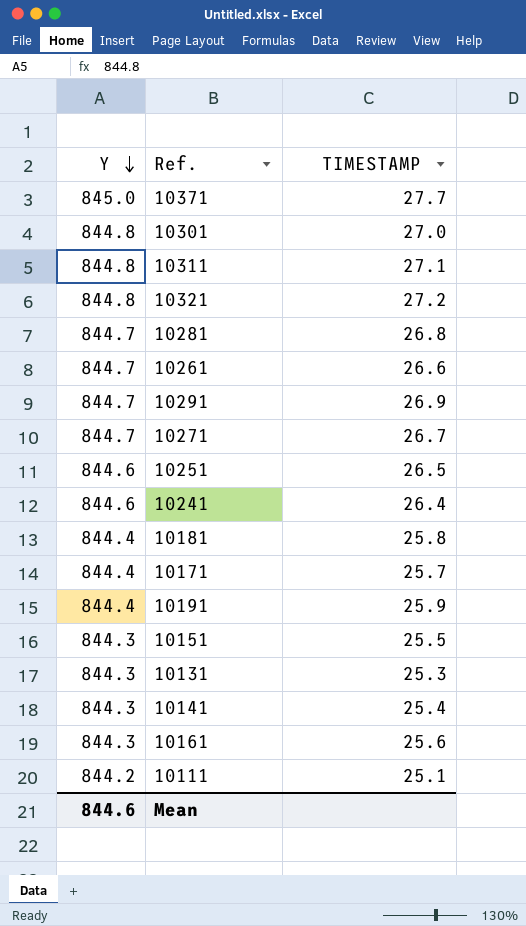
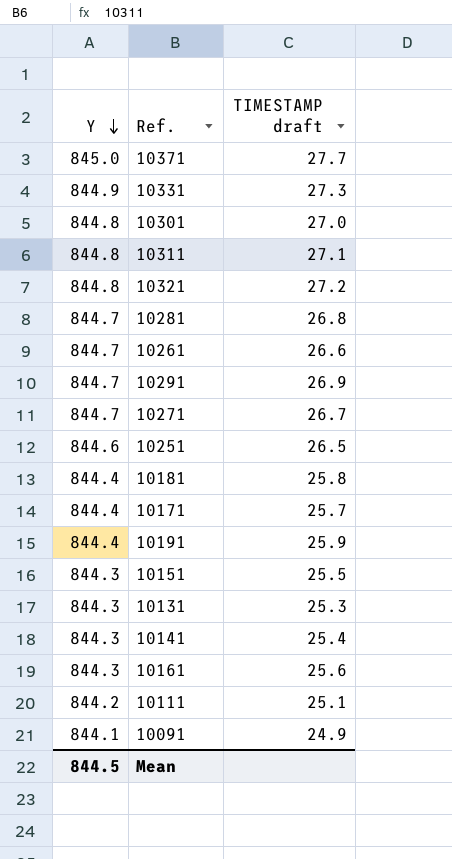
column name: TIMESTAMP -> TIMESTAMP draft
row 10241: 844.6 | 26.4 -> none
row 10331: none -> 844.9 | 27.3
row 10091: none -> 844.1 | 24.9
Mean | Y: 844.6 -> 844.5

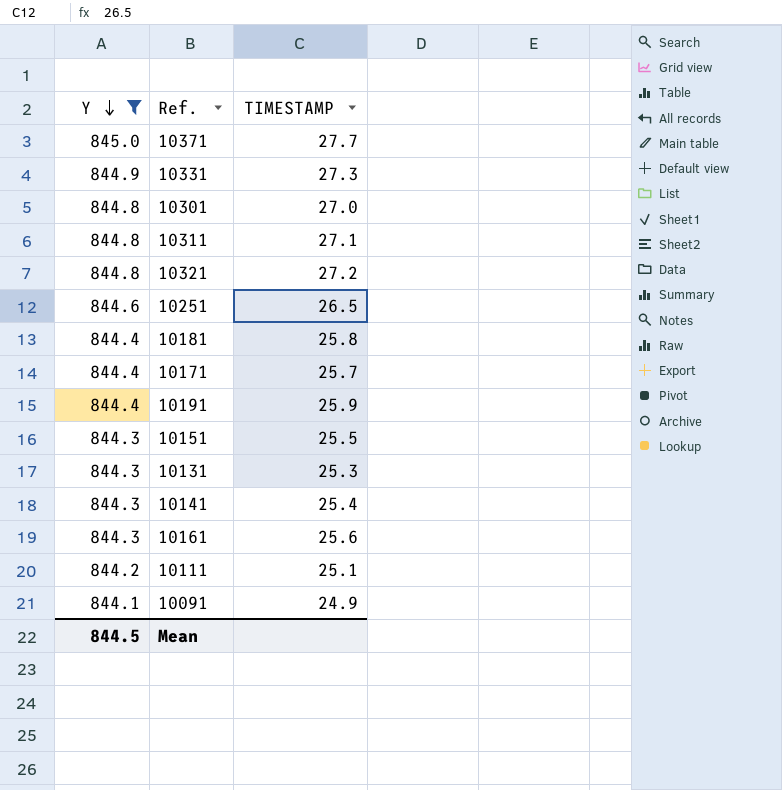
filter: none -> Y != 844.7
column name: TIMESTAMP draft -> TIMESTAMP

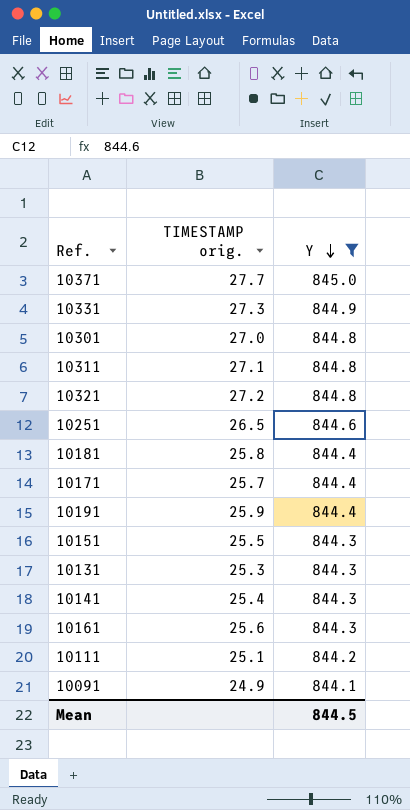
column name: TIMESTAMP -> TIMESTAMP orig.
column Y | position: 1 -> 3

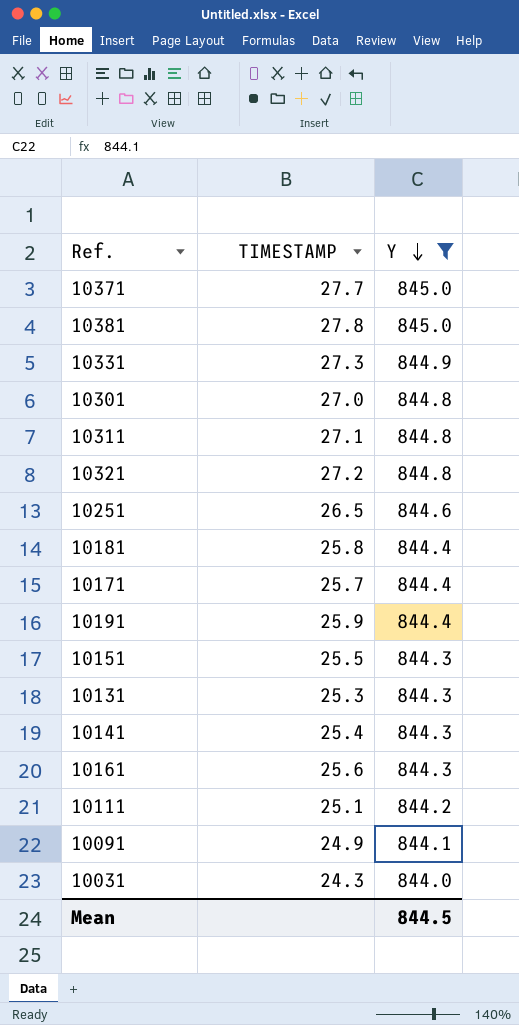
column name: TIMESTAMP orig. -> TIMESTAMP
row 10381: none -> 27.8 | 845.0
row 10031: none -> 24.3 | 844.0

